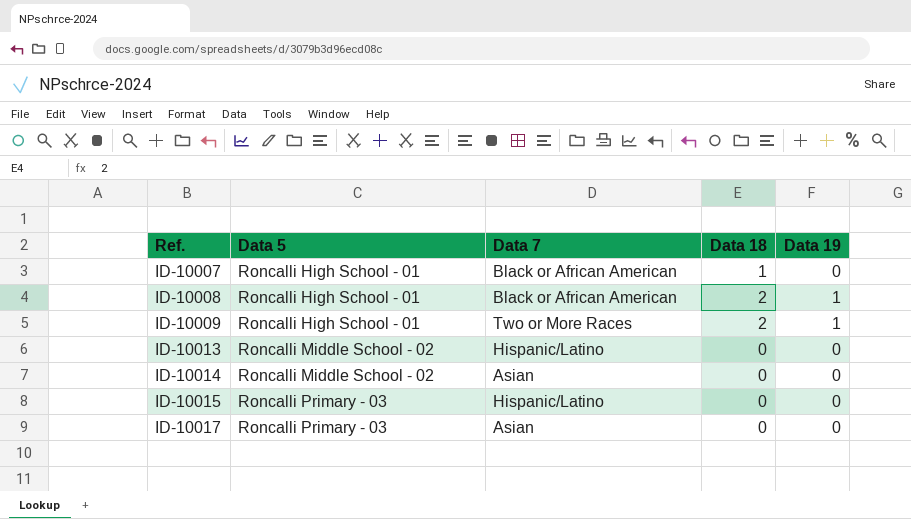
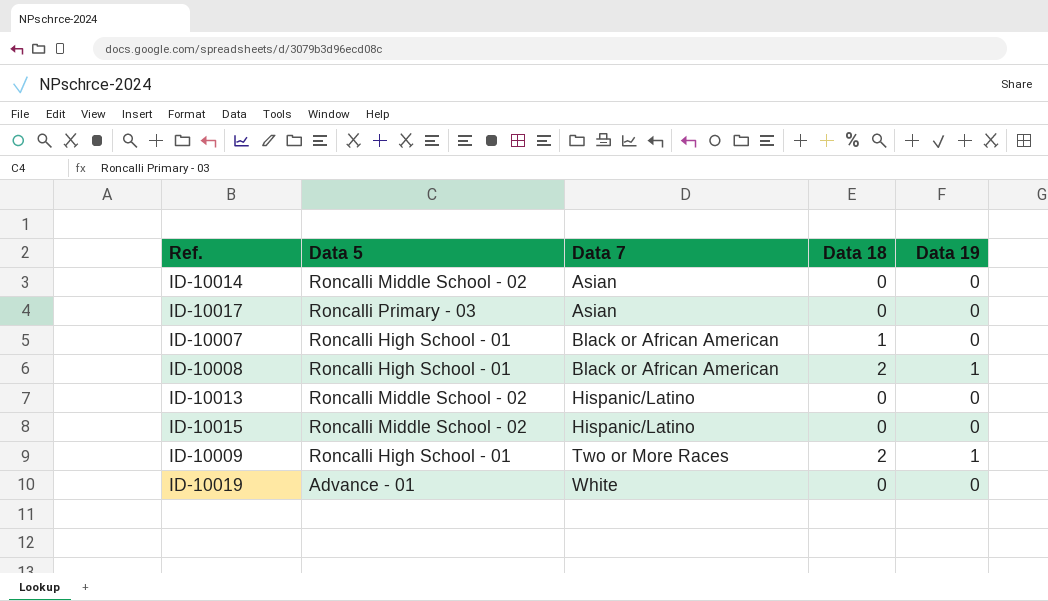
row order: Ref. ascending -> Data 7 ascending
ID-10015 | Data 5: Roncalli Primary - 03 -> Roncalli Middle School - 02
row ID-10019: none -> Advance - 01 | White | 0 | 0

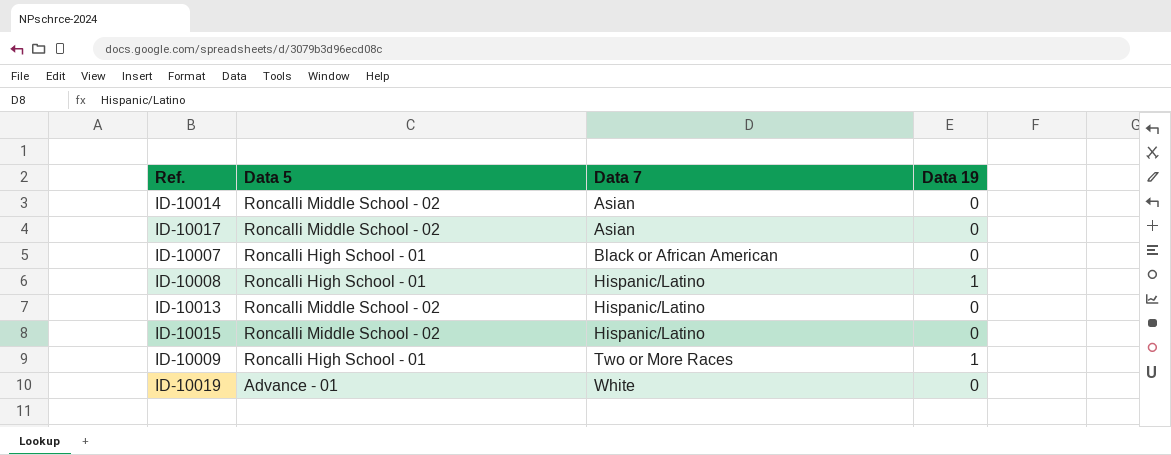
column Data 18 | position: 4 -> none
ID-10017 | Data 5: Roncalli Primary - 03 -> Roncalli Middle School - 02
ID-10008 | Data 7: Black or African American -> Hispanic/Latino

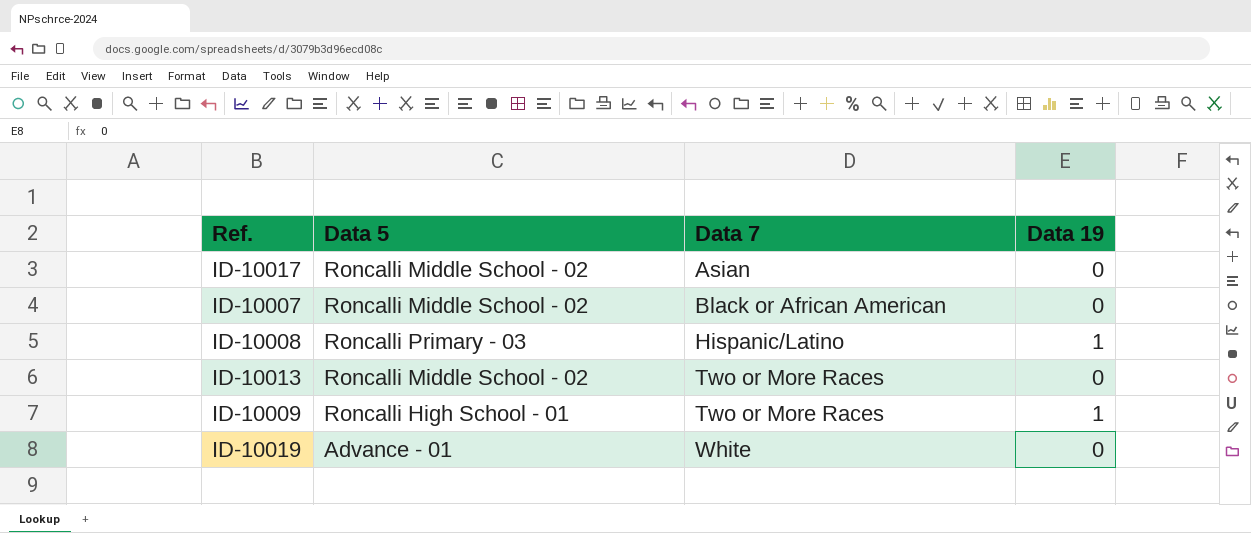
row ID-10014: Roncalli Middle School - 02 | Asian | 0 -> none
row ID-10015: Roncalli Middle School - 02 | Hispanic/Latino | 0 -> none
ID-10007 | Data 5: Roncalli High School - 01 -> Roncalli Middle School - 02
ID-10008 | Data 5: Roncalli High School - 01 -> Roncalli Primary - 03
ID-10013 | Data 7: Hispanic/Latino -> Two or More Races

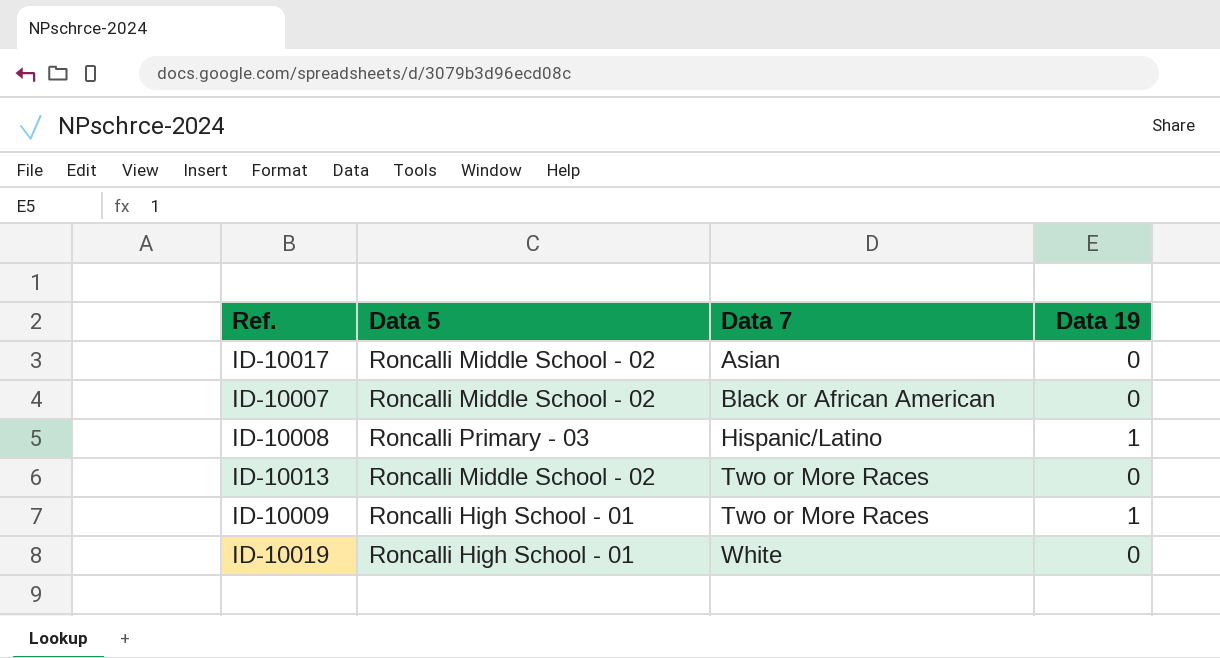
ID-10019 | Data 5: Advance - 01 -> Roncalli High School - 01

